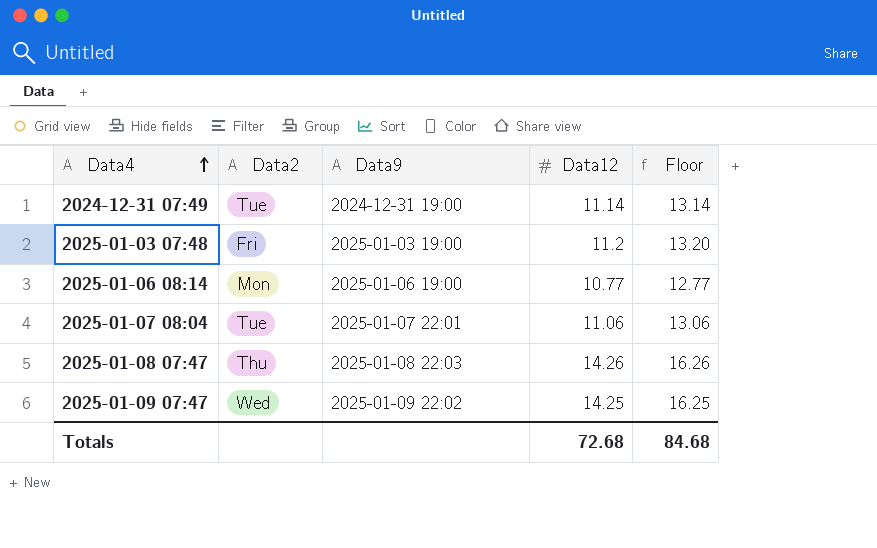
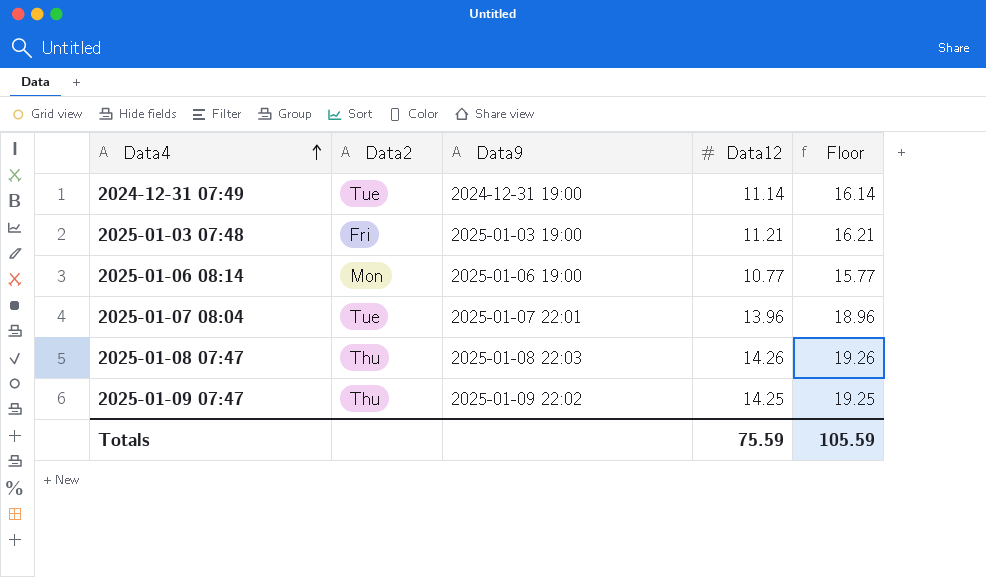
column Floor | formula: [Data12] + 2 -> [Data12] + 5
2025-01-03 07:48 | Data12: 11.2 -> 11.21
2025-01-07 08:04 | Data12: 11.06 -> 13.96
2025-01-09 07:47 | Data2: Wed -> Thu
Totals | Data12: 72.68 -> 75.59
Totals | Floor: 84.68 -> 105.59

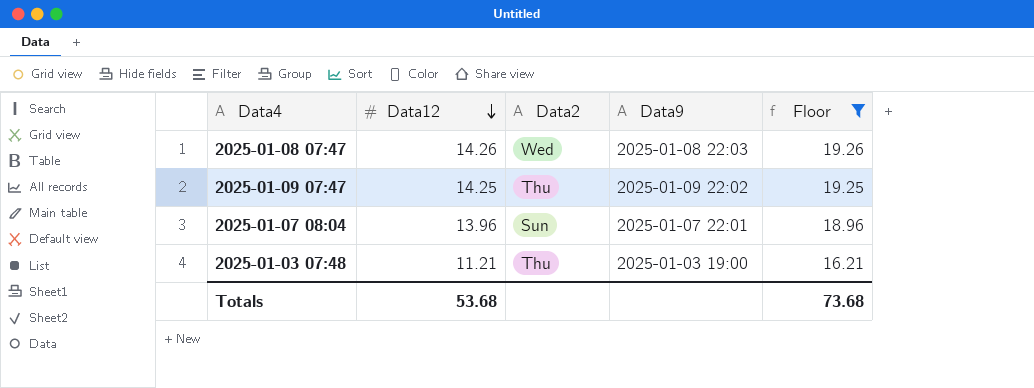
filter: none -> Floor >= 16.21
row order: Data4 ascending -> Data12 descending
column Data12 | position: 4 -> 2
2025-01-08 07:47 | Data2: Thu -> Wed
2025-01-07 08:04 | Data2: Tue -> Sun
2025-01-03 07:48 | Data2: Fri -> Thu
Totals | Data12: 75.59 -> 53.68
Totals | Floor: 105.59 -> 73.68

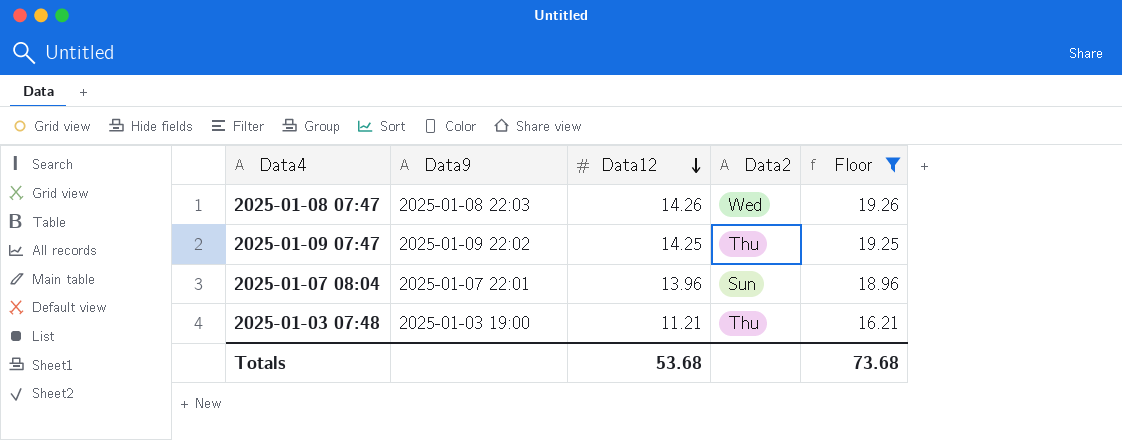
column Data9 | position: 4 -> 2

